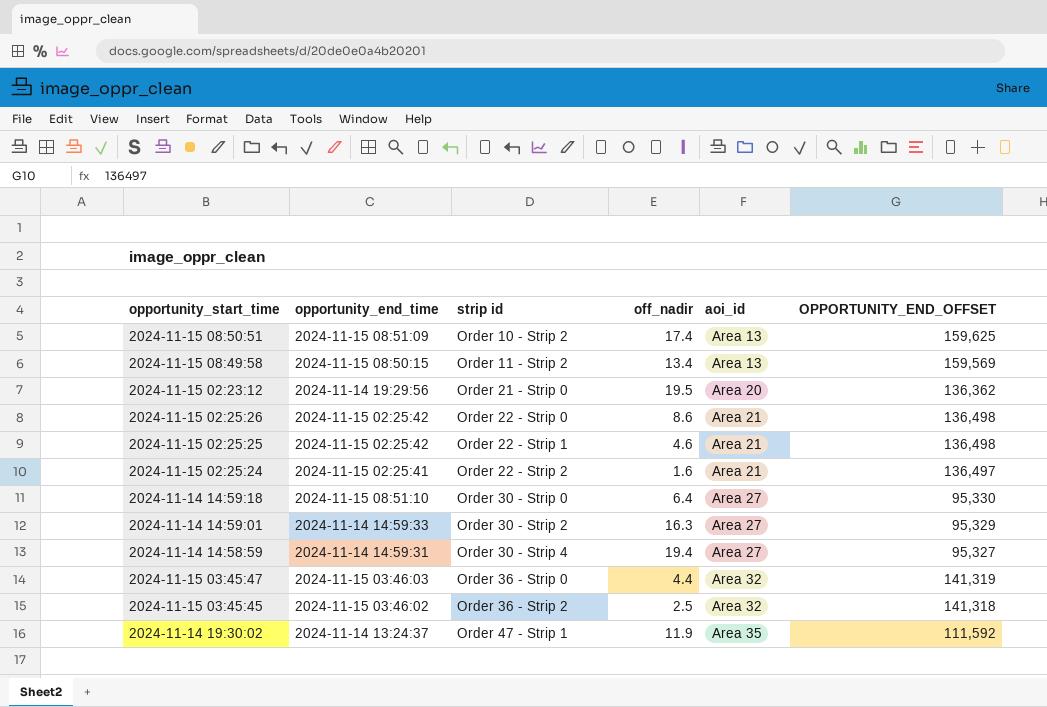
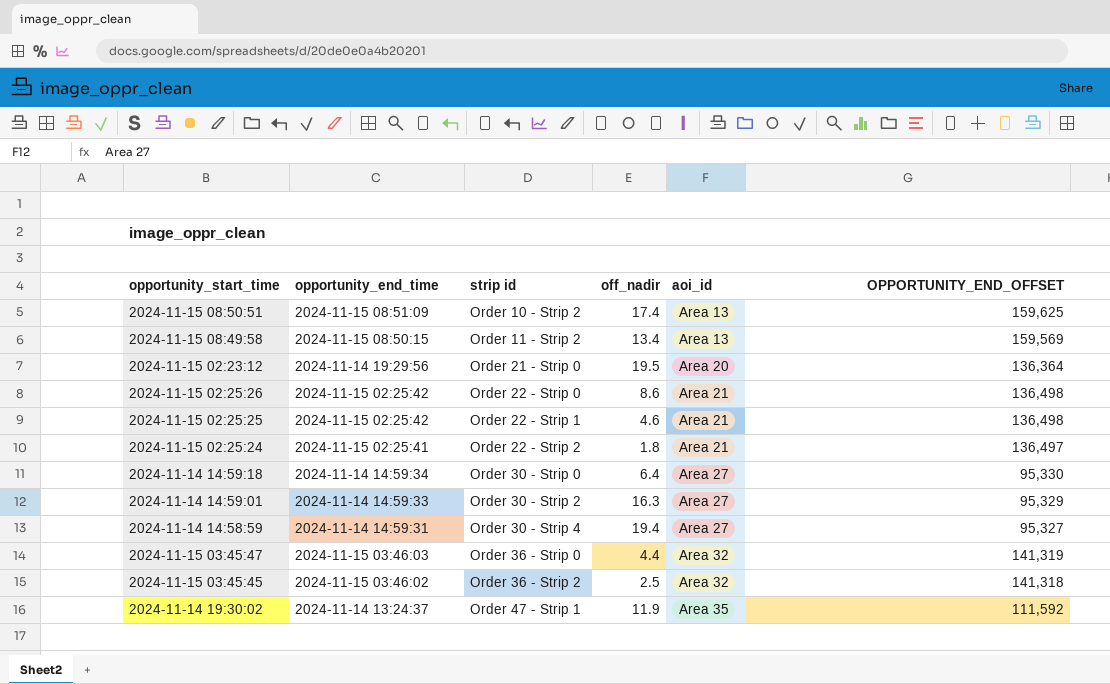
2024-11-15 02:23:12 | OPPORTUNITY_END_OFFSET: 136,362 -> 136,364
2024-11-15 02:25:24 | off_nadir: 1.6 -> 1.8
2024-11-14 14:59:18 | opportunity_end_time: 2024-11-15 08:51:10 -> 2024-11-14 14:59:34

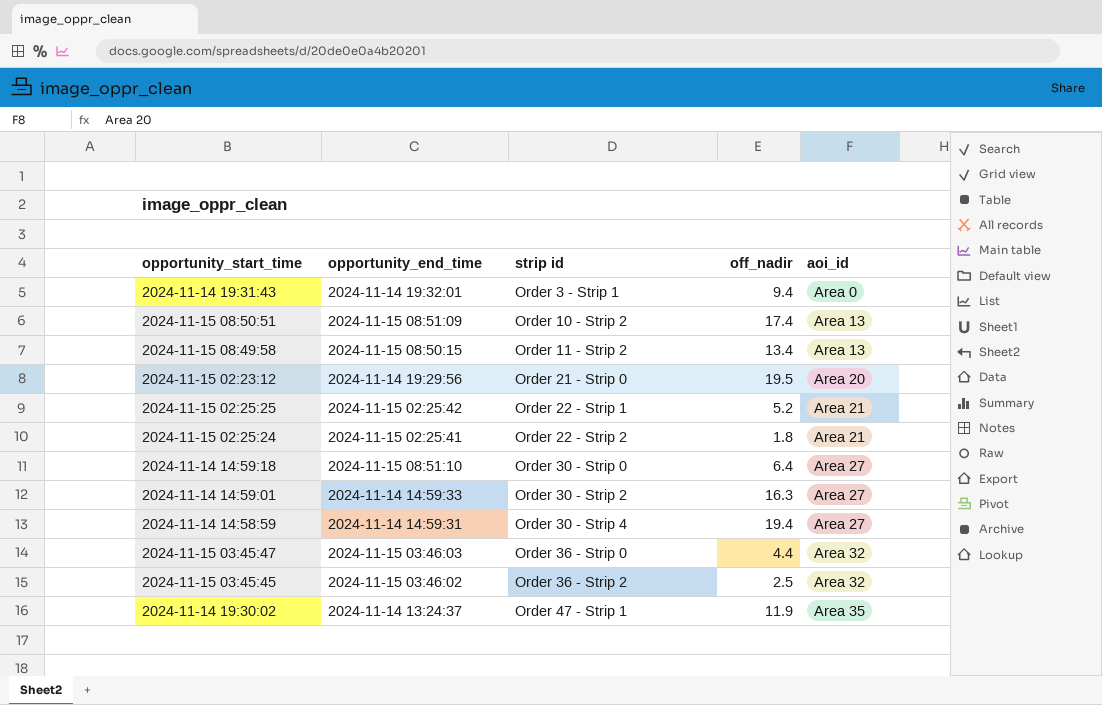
column OPPORTUNITY_END_OFFSET | position: 6 -> none
row 2024-11-15 02:25:26: 2024-11-15 02:25:42 | Order 22 - Strip 0 | 8.6 | Area 21 | 136,498 -> none
row 2024-11-14 19:31:43: none -> 2024-11-14 19:32:01 | Order 3 - Strip 1 | 9.4 | Area 0
2024-11-15 02:25:25 | off_nadir: 4.6 -> 5.2
2024-11-14 14:59:18 | opportunity_end_time: 2024-11-14 14:59:34 -> 2024-11-15 08:51:10

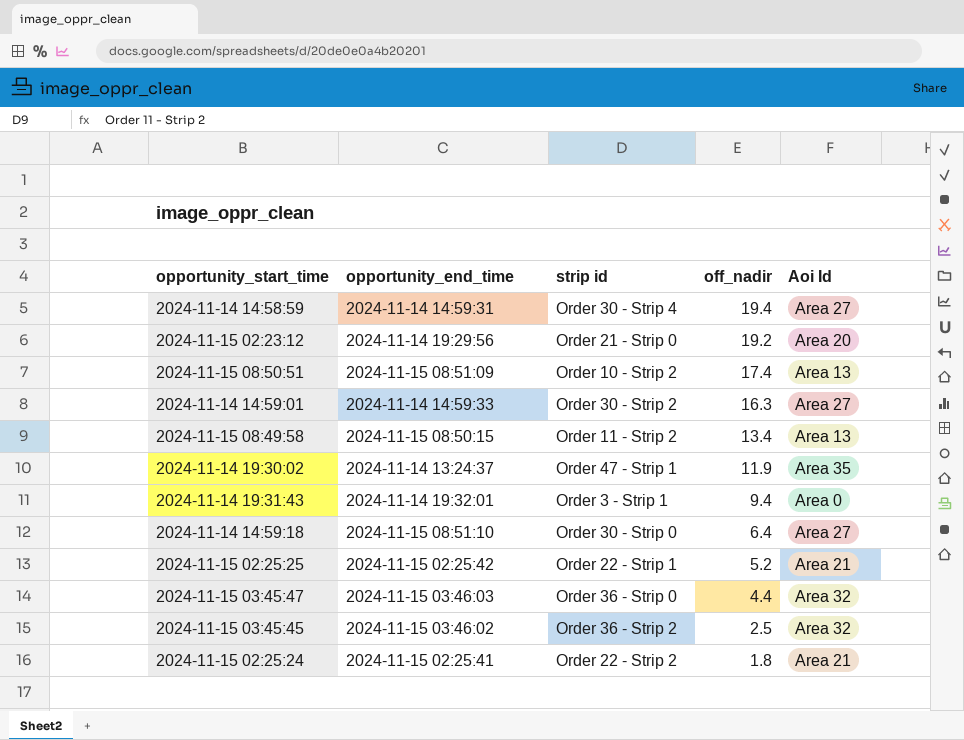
row order: strip id ascending -> off_nadir descending
column name: aoi_id -> Aoi Id
2024-11-15 02:23:12 | off_nadir: 19.5 -> 19.2

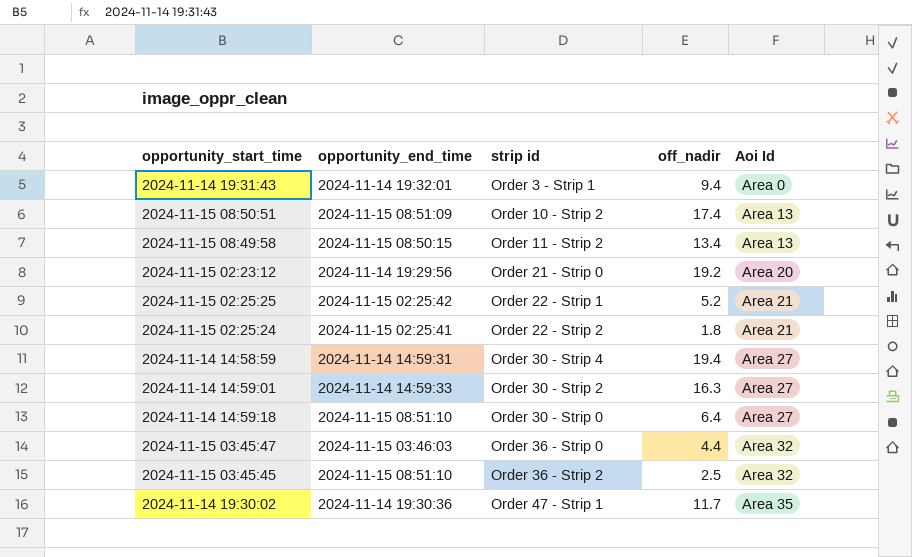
row order: off_nadir descending -> Aoi Id ascending
2024-11-15 03:45:45 | opportunity_end_time: 2024-11-15 03:46:02 -> 2024-11-15 08:51:10
2024-11-14 19:30:02 | opportunity_end_time: 2024-11-14 13:24:37 -> 2024-11-14 19:30:36
2024-11-14 19:30:02 | off_nadir: 11.9 -> 11.7

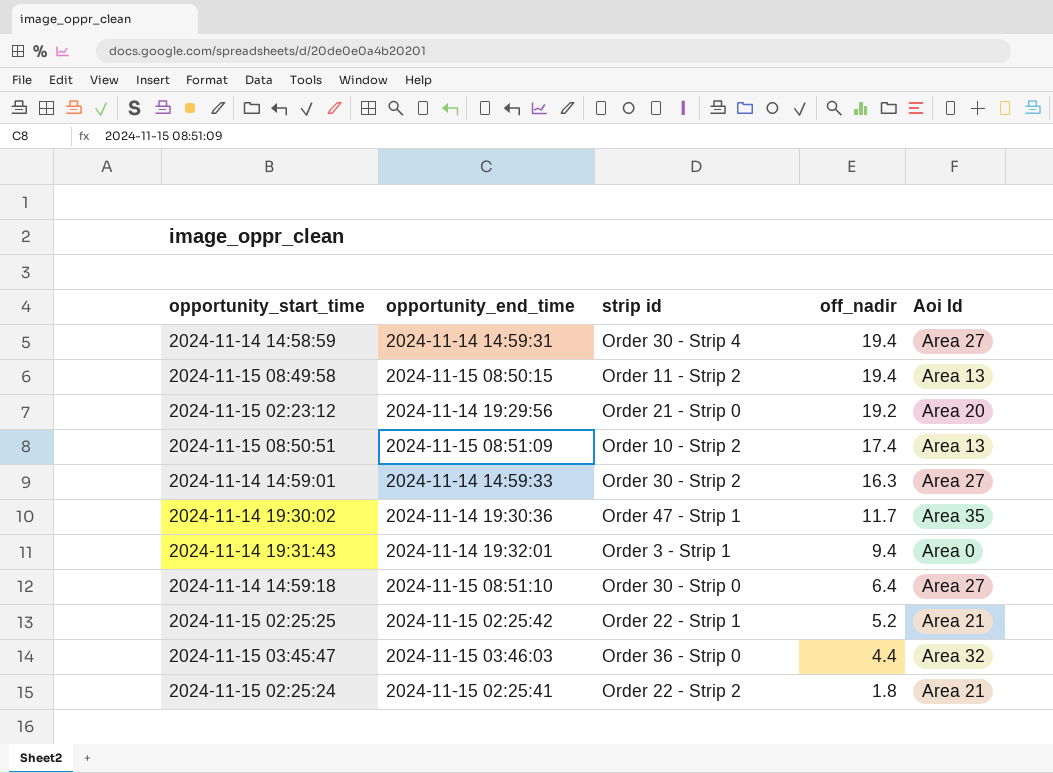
row order: Aoi Id ascending -> off_nadir descending
row 2024-11-15 03:45:45: 2024-11-15 08:51:10 | Order 36 - Strip 2 | 2.5 | Area 32 -> none
2024-11-15 08:49:58 | off_nadir: 13.4 -> 19.4

